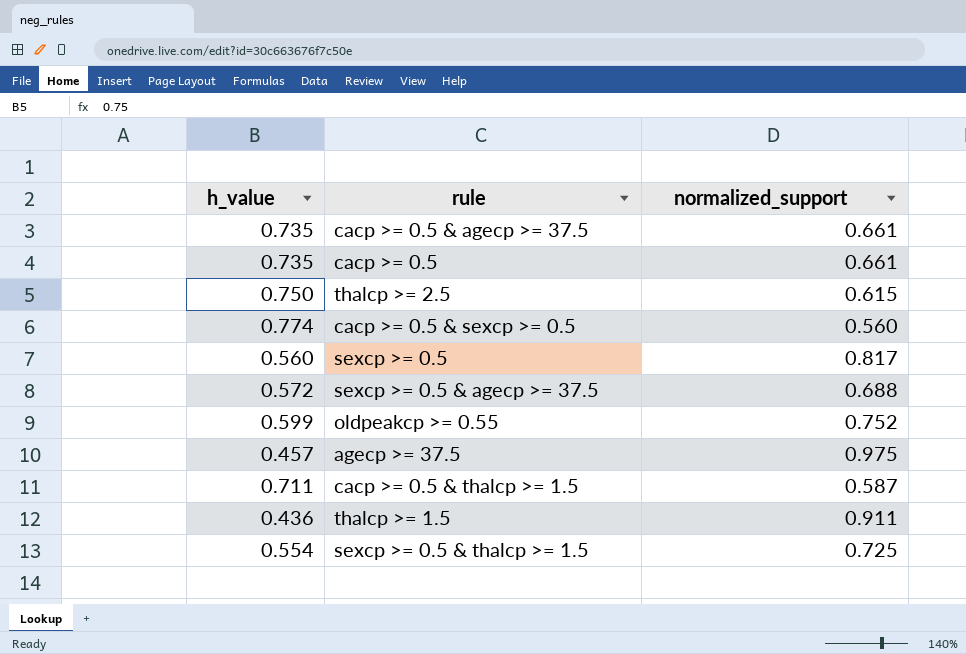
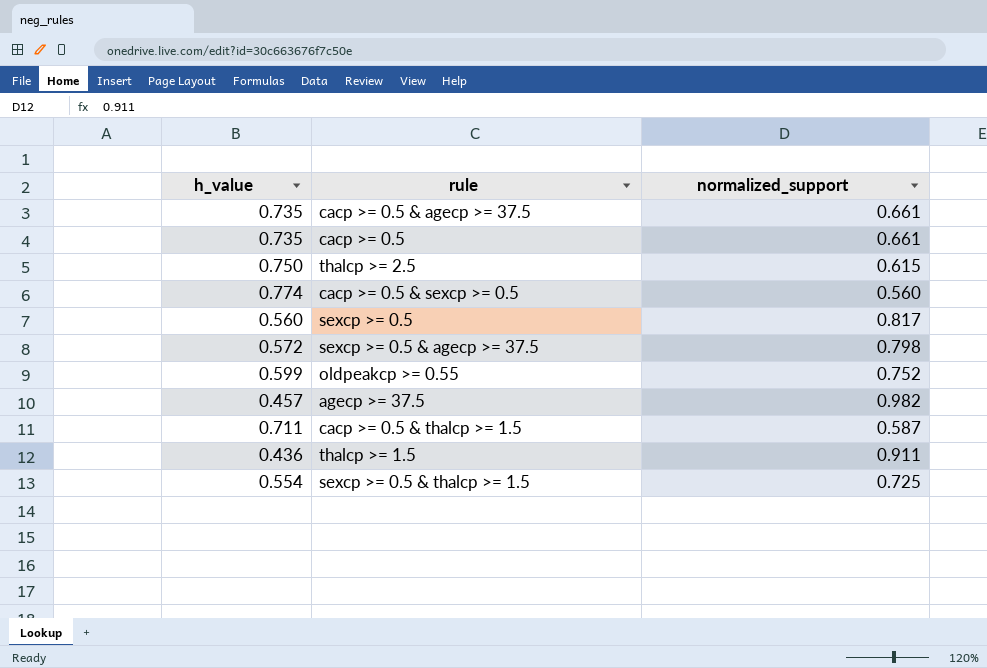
sexcp >= 0.5 & agecp >= 37.5 | normalized_support: 0.688 -> 0.798
agecp >= 37.5 | normalized_support: 0.975 -> 0.982

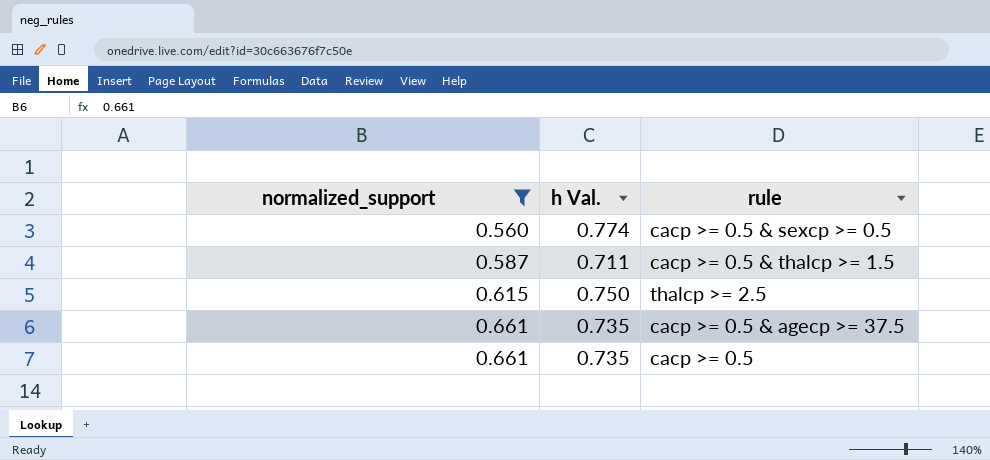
filter: none -> normalized_support <= 0.661
row order: none -> normalized_support ascending
column normalized_support | position: 3 -> 1
column name: h_value -> h Val.

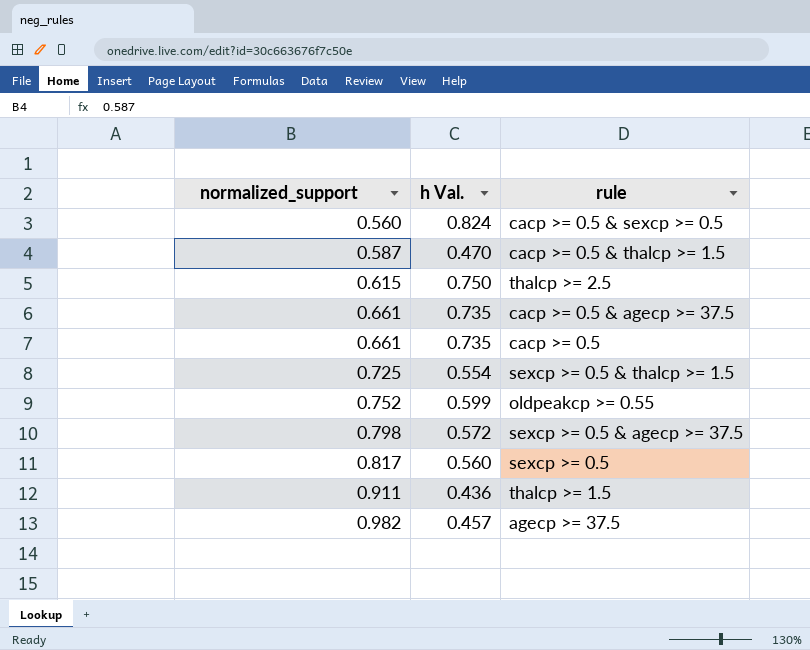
filter: normalized_support <= 0.661 -> none
cacp >= 0.5 & sexcp >= 0.5 | h Val.: 0.774 -> 0.824
cacp >= 0.5 & thalcp >= 1.5 | h Val.: 0.711 -> 0.470

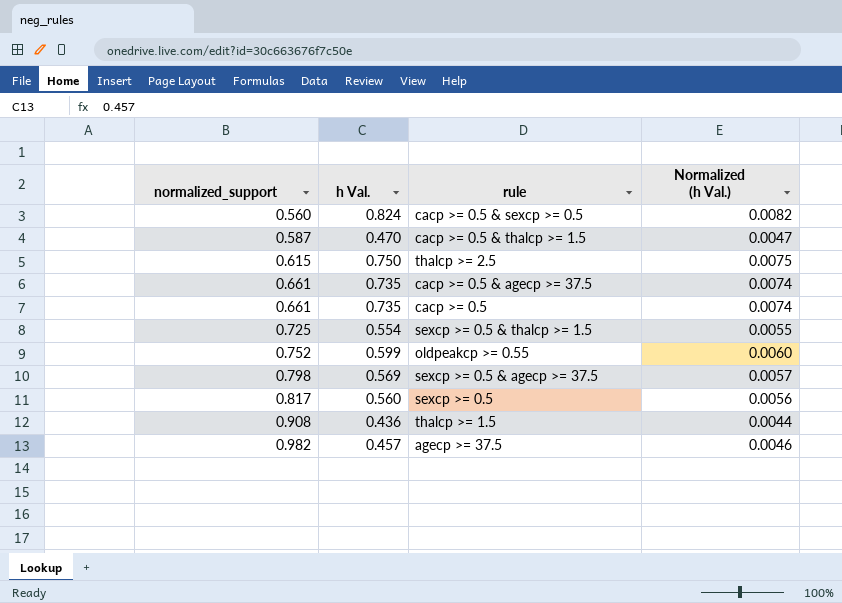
column Normalized (h Val.) | formula: none -> [h Val.] * 0.01
sexcp >= 0.5 & agecp >= 37.5 | h Val.: 0.572 -> 0.569
thalcp >= 1.5 | normalized_support: 0.911 -> 0.908

